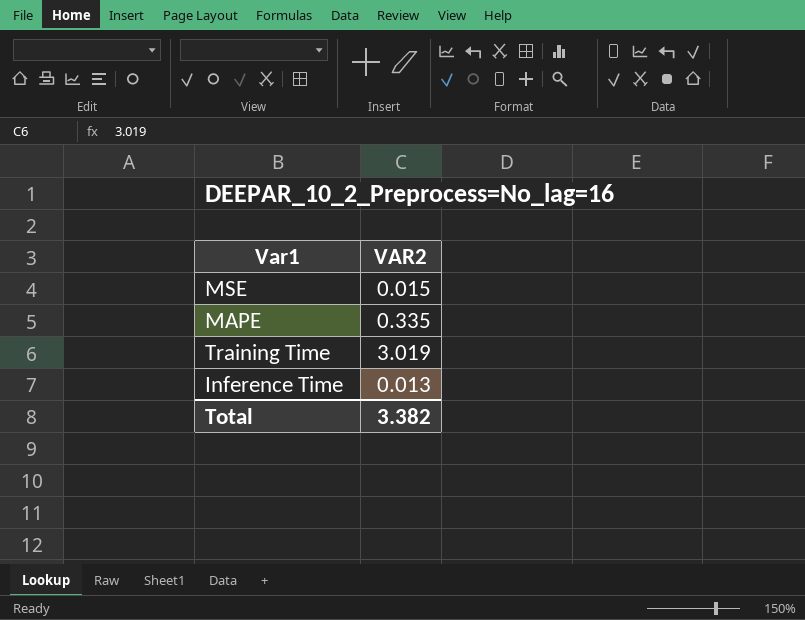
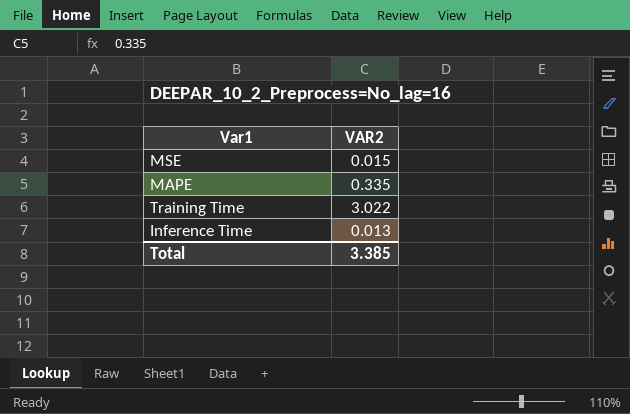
Training Time | VAR2: 3.019 -> 3.022
Total | VAR2: 3.382 -> 3.385

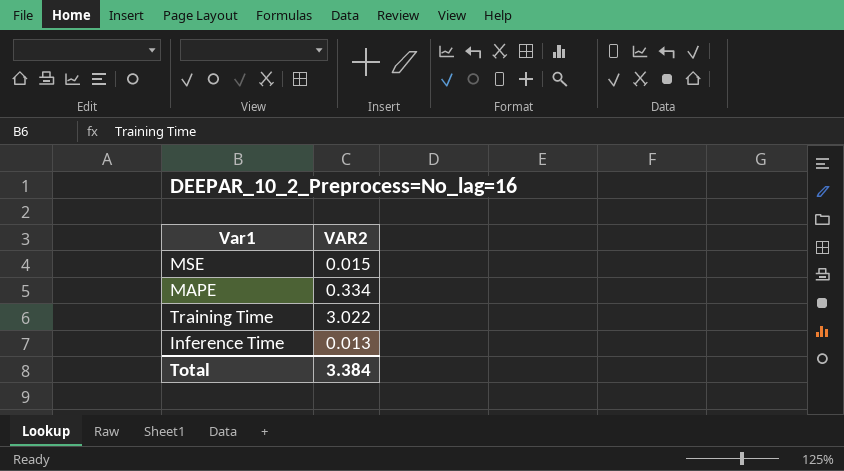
MAPE | VAR2: 0.335 -> 0.334
Total | VAR2: 3.385 -> 3.384

